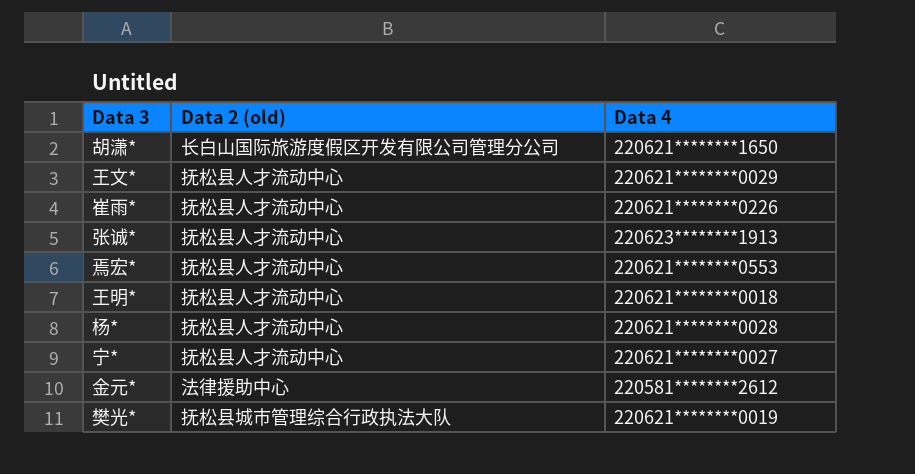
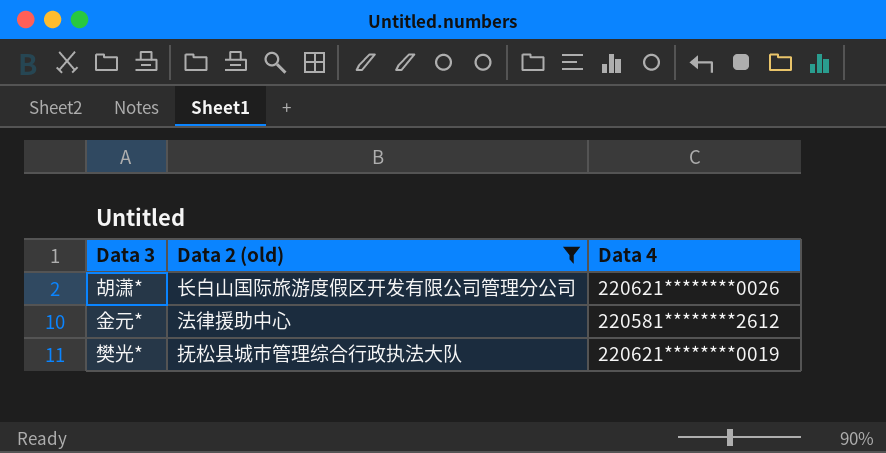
filter: none -> Data 2 (old) != 抚松县人才流动中心
胡潇* | Data 4: 220621********1650 -> 220621********0026

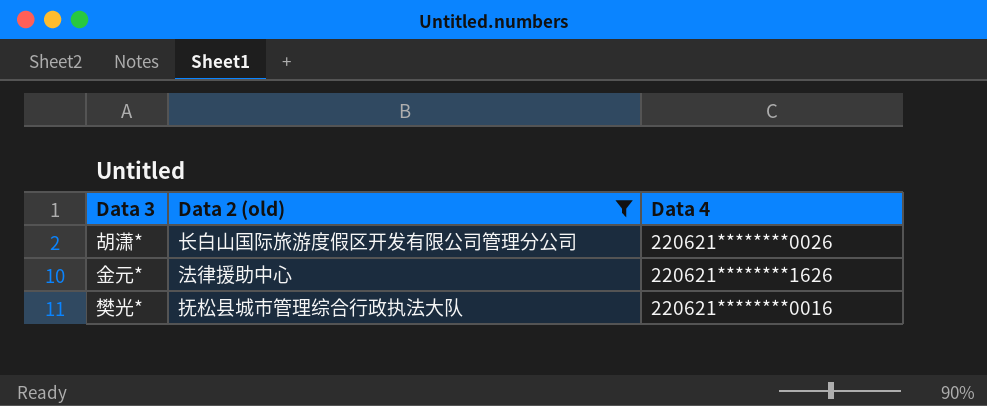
金元* | Data 4: 220581********2612 -> 220621********1626
樊光* | Data 4: 220621********0019 -> 220621********0016

